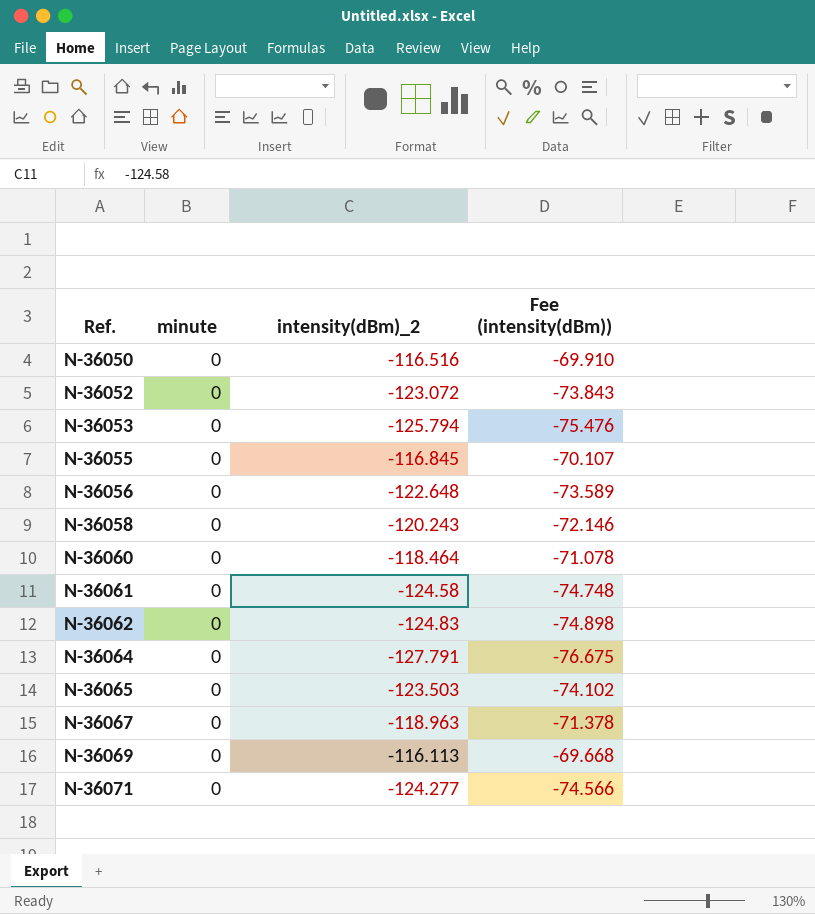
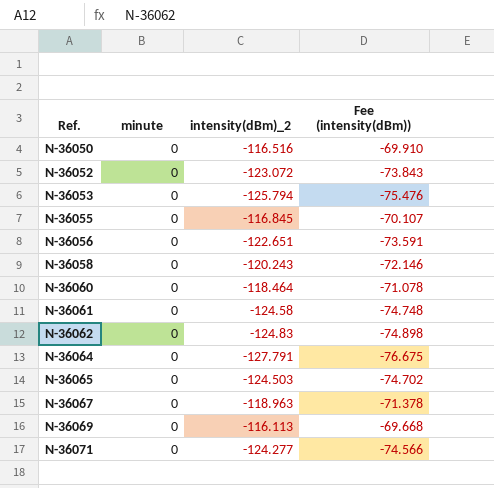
N-36056 | intensity(dBm)_2: -122.648 -> -122.651
N-36056 | Fee (intensity(dBm)): -73.589 -> -73.591
N-36065 | intensity(dBm)_2: -123.503 -> -124.503
N-36065 | Fee (intensity(dBm)): -74.102 -> -74.702

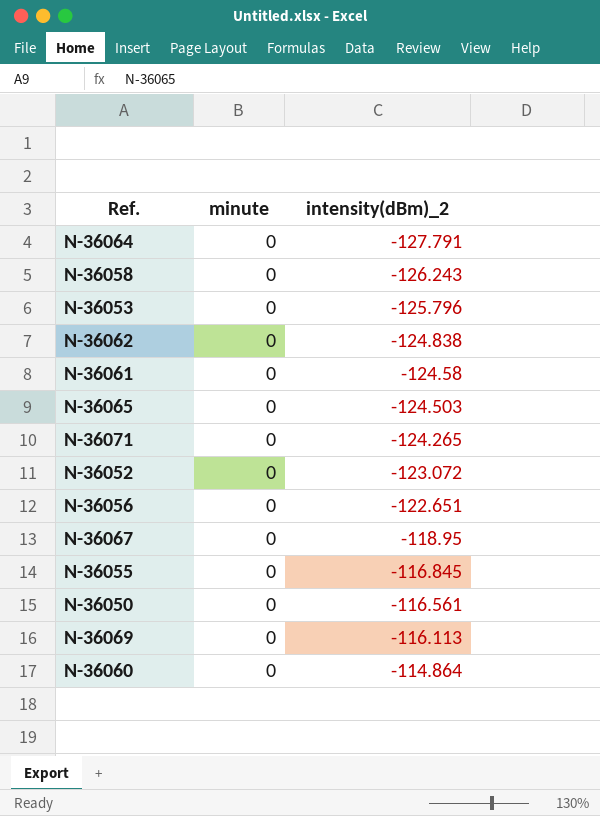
row order: Ref. ascending -> intensity(dBm)_2 ascending
column Fee (intensity(dBm)) | formula: [intensity(dBm)_2] * 0.6 -> none
N-36058 | intensity(dBm)_2: -120.243 -> -126.243
N-36053 | intensity(dBm)_2: -125.794 -> -125.796
N-36062 | intensity(dBm)_2: -124.83 -> -124.838
N-36071 | intensity(dBm)_2: -124.277 -> -124.265
N-36067 | intensity(dBm)_2: -118.963 -> -118.95
N-36050 | intensity(dBm)_2: -116.516 -> -116.561
N-36060 | intensity(dBm)_2: -118.464 -> -114.864

